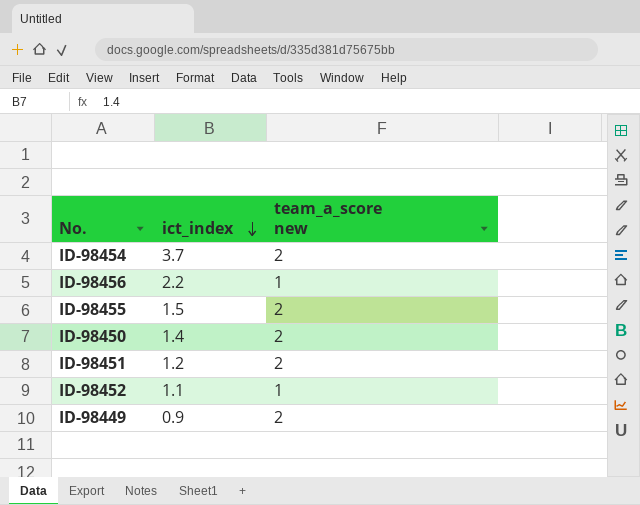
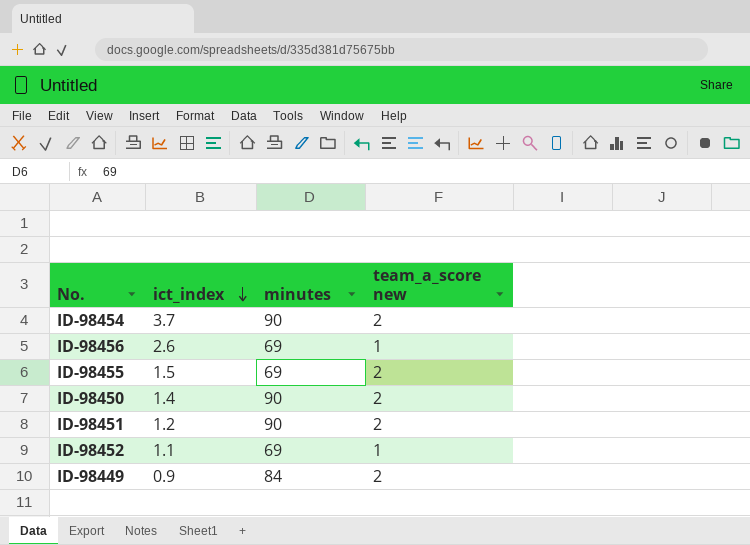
column minutes | position: none -> 3
ID-98456 | ict_index: 2.2 -> 2.6

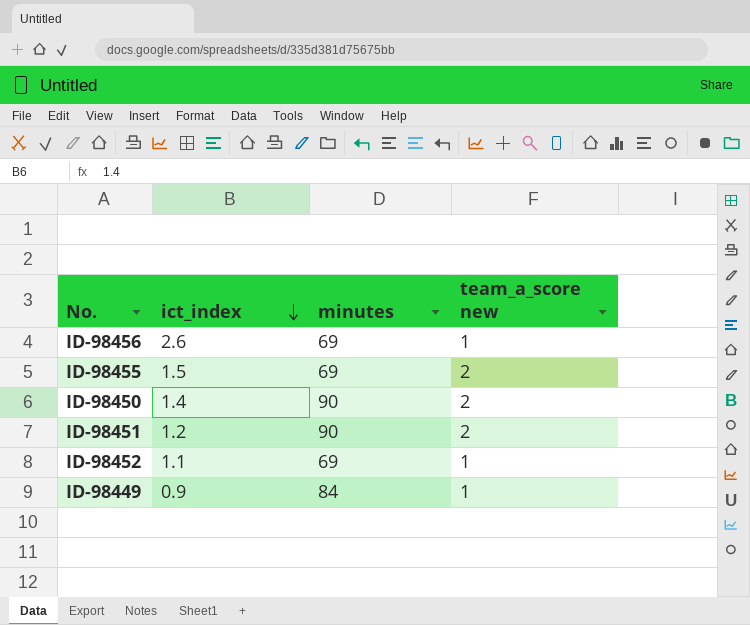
row ID-98454: 3.7 | 90 | 2 -> none
ID-98449 | team_a_score new: 2 -> 1

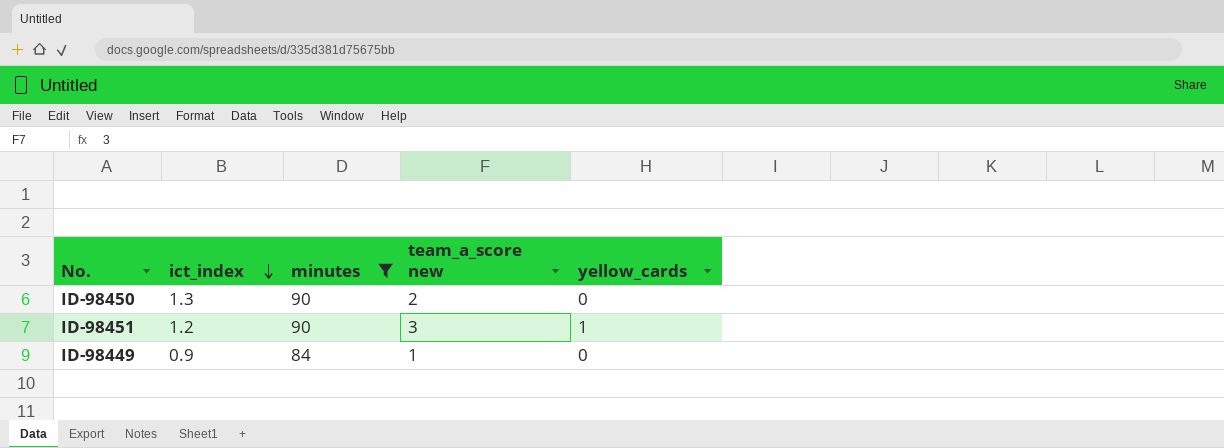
filter: none -> minutes != 69
column yellow_cards | position: none -> 5
ID-98450 | ict_index: 1.4 -> 1.3
ID-98451 | team_a_score new: 2 -> 3

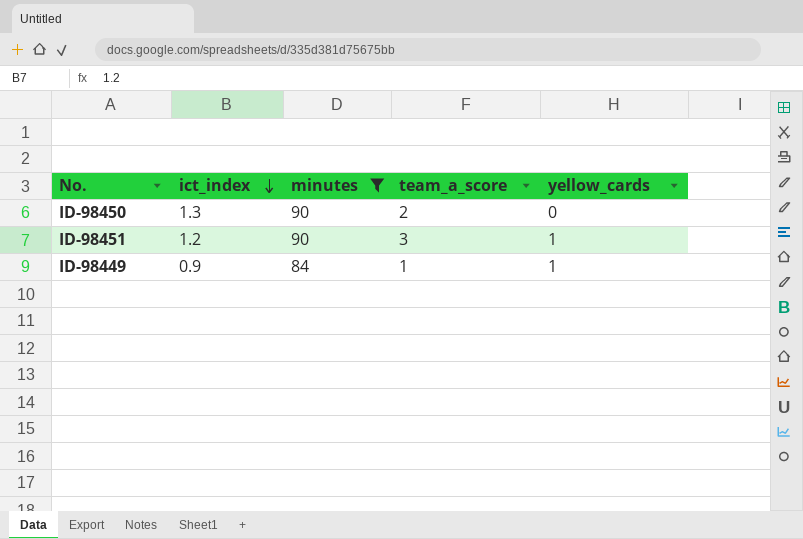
column name: team_a_score new -> team_a_score
ID-98449 | yellow_cards: 0 -> 1

